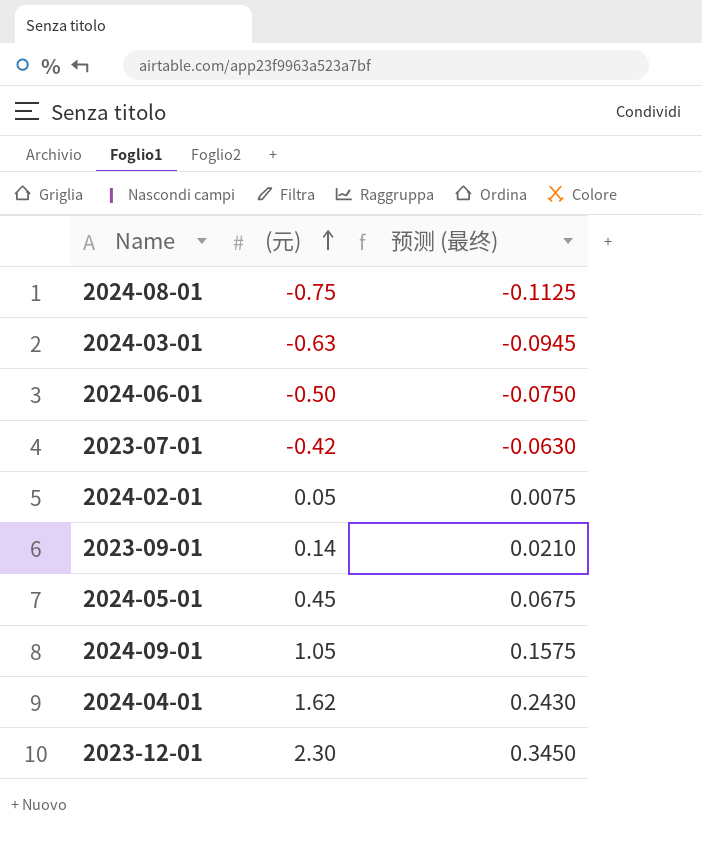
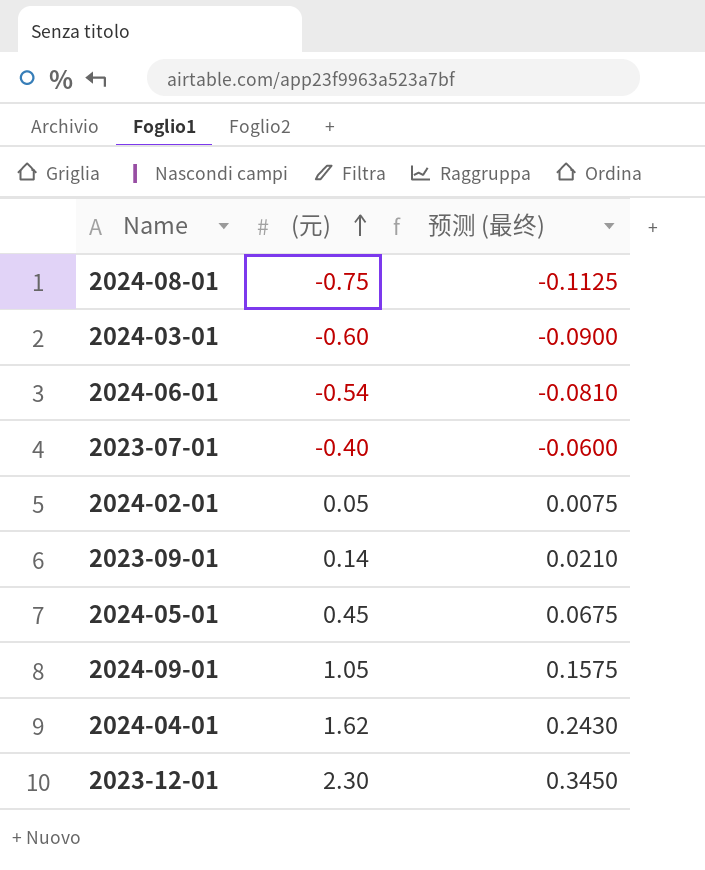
2024-03-01 | (元): -0.63 -> -0.60
2024-03-01 | 预测 (最终): -0.0945 -> -0.0900
2024-06-01 | (元): -0.50 -> -0.54
2024-06-01 | 预测 (最终): -0.0750 -> -0.0810
2023-07-01 | (元): -0.42 -> -0.40
2023-07-01 | 预测 (最终): -0.0630 -> -0.0600

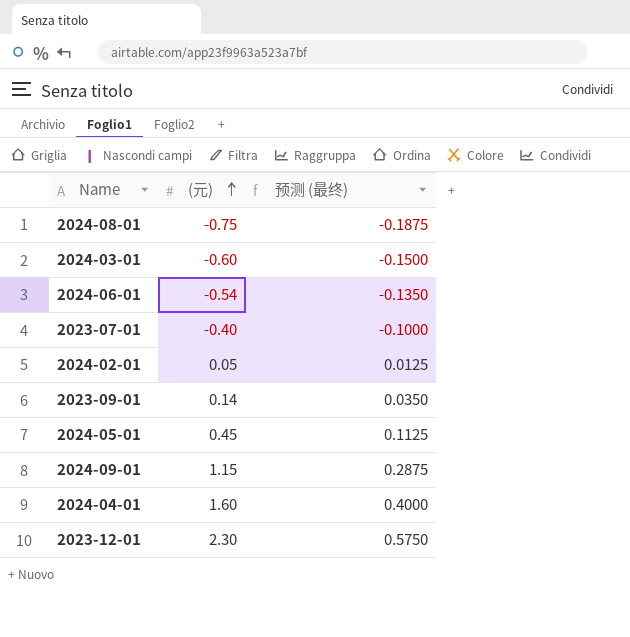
column 预测 (最终) | formula: [(元)] * 0.15 -> [(元)] * 0.25
2024-09-01 | (元): 1.05 -> 1.15
2024-04-01 | (元): 1.62 -> 1.60

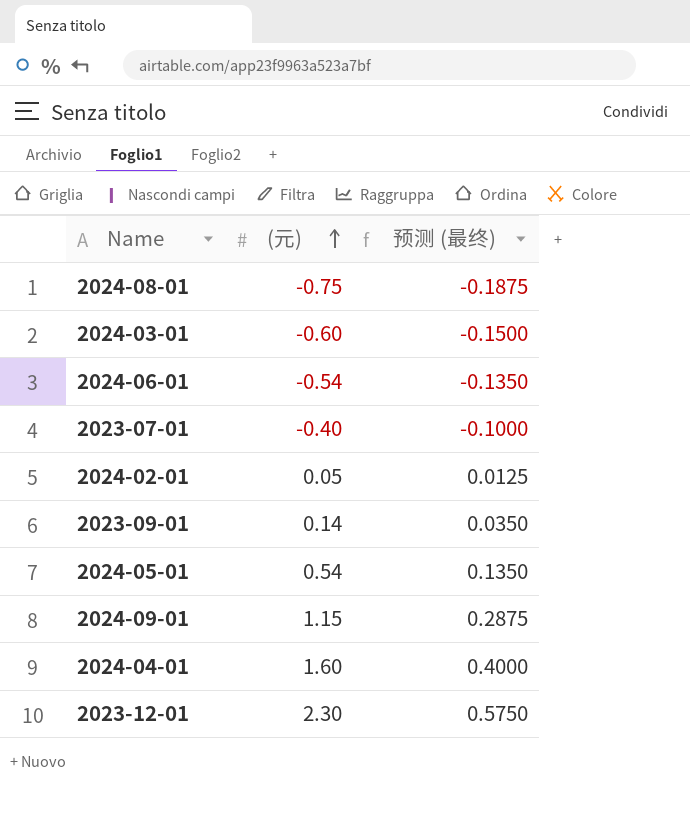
2024-05-01 | (元): 0.45 -> 0.54
2024-05-01 | 预测 (最终): 0.1125 -> 0.1350

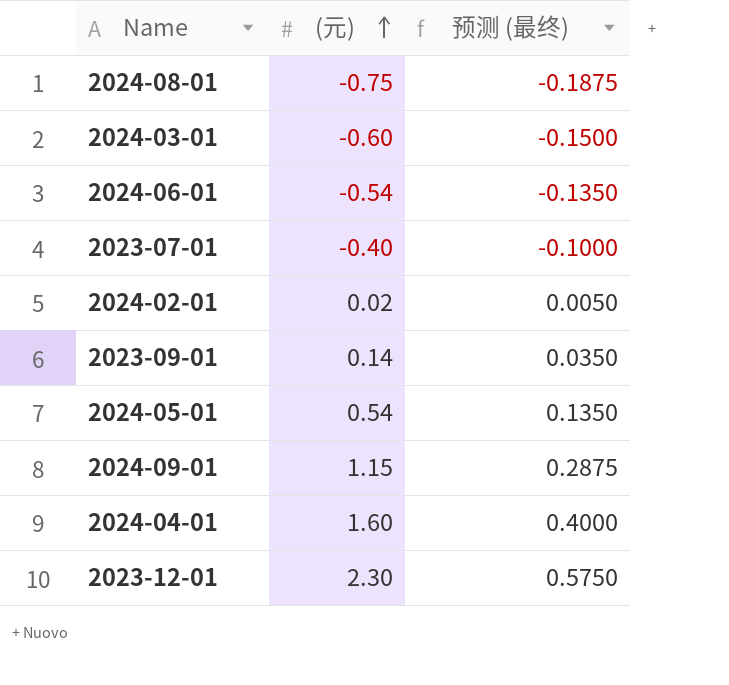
2024-02-01 | (元): 0.05 -> 0.02
2024-02-01 | 预测 (最终): 0.0125 -> 0.0050

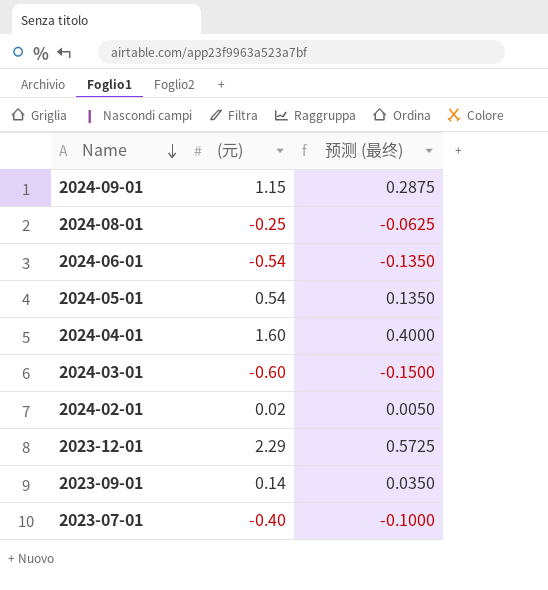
row order: (元) ascending -> Name descending
2024-08-01 | (元): -0.75 -> -0.25
2024-08-01 | 预测 (最终): -0.1875 -> -0.0625
2023-12-01 | (元): 2.30 -> 2.29
2023-12-01 | 预测 (最终): 0.5750 -> 0.5725

